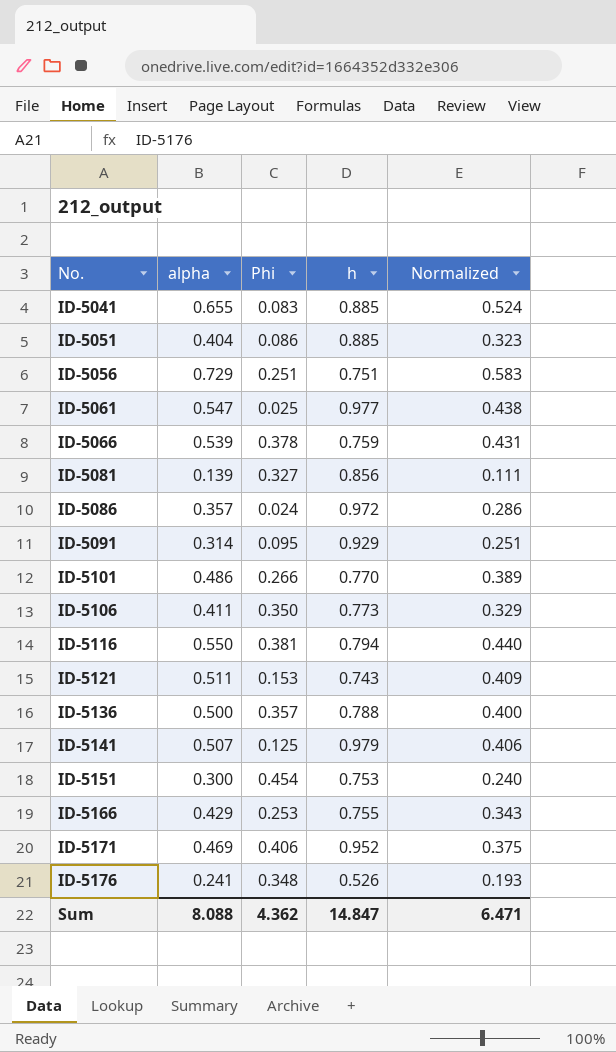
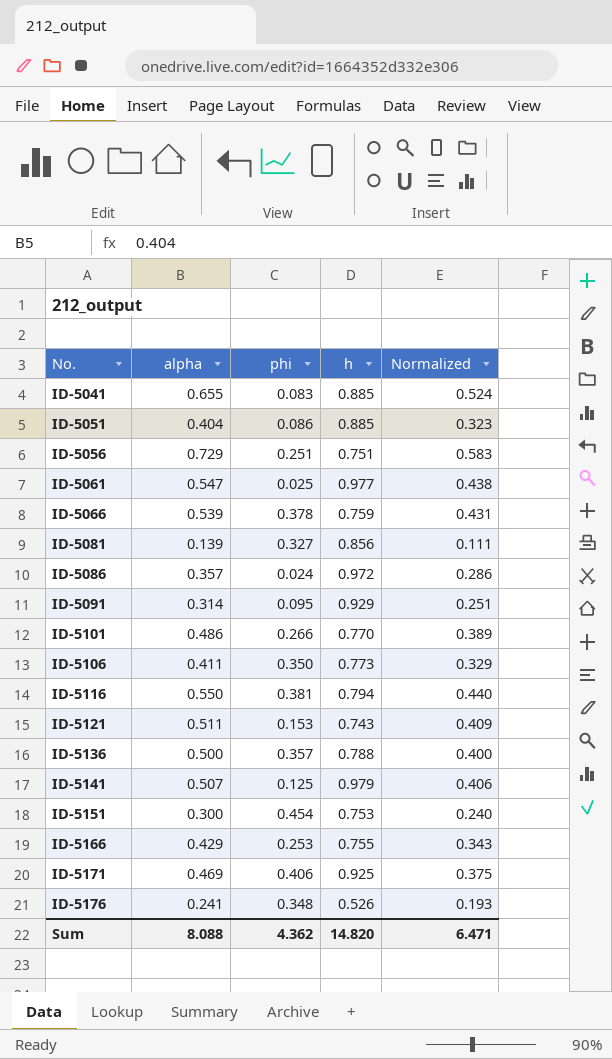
column name: Phi -> phi
ID-5171 | h: 0.952 -> 0.925
Sum | h: 14.847 -> 14.820

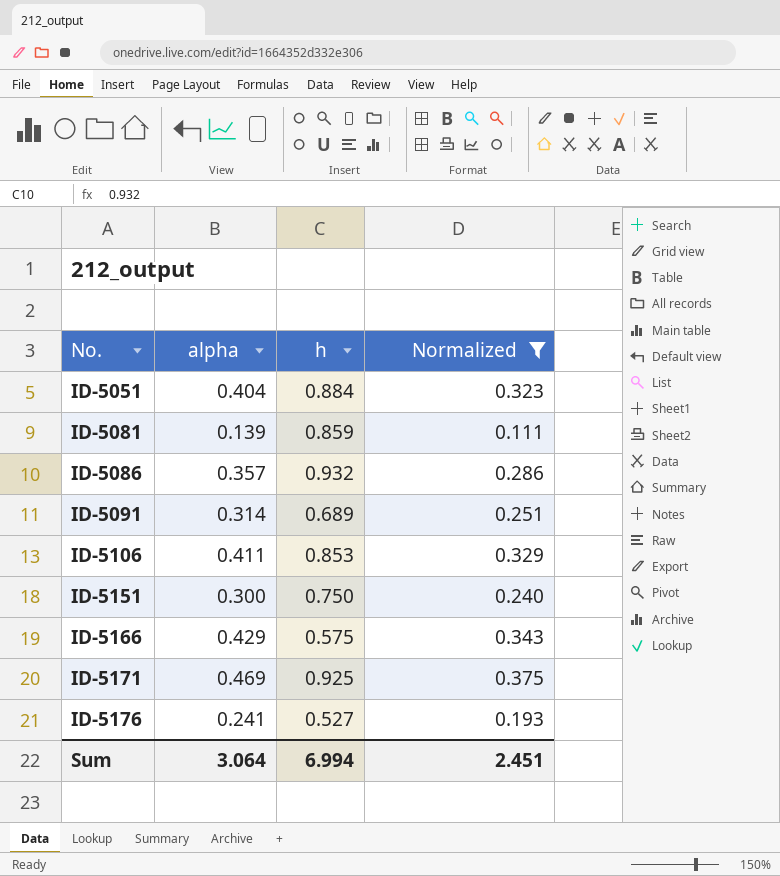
filter: none -> Normalized <= 0.375
column phi | position: 3 -> none
ID-5051 | h: 0.885 -> 0.884
ID-5081 | h: 0.856 -> 0.859
ID-5086 | h: 0.972 -> 0.932
ID-5091 | h: 0.929 -> 0.689
ID-5106 | h: 0.773 -> 0.853
ID-5151 | h: 0.753 -> 0.750
ID-5166 | h: 0.755 -> 0.575
ID-5176 | h: 0.526 -> 0.527
Sum | alpha: 8.088 -> 3.064
Sum | h: 14.820 -> 6.994
Sum | Normalized: 6.471 -> 2.451

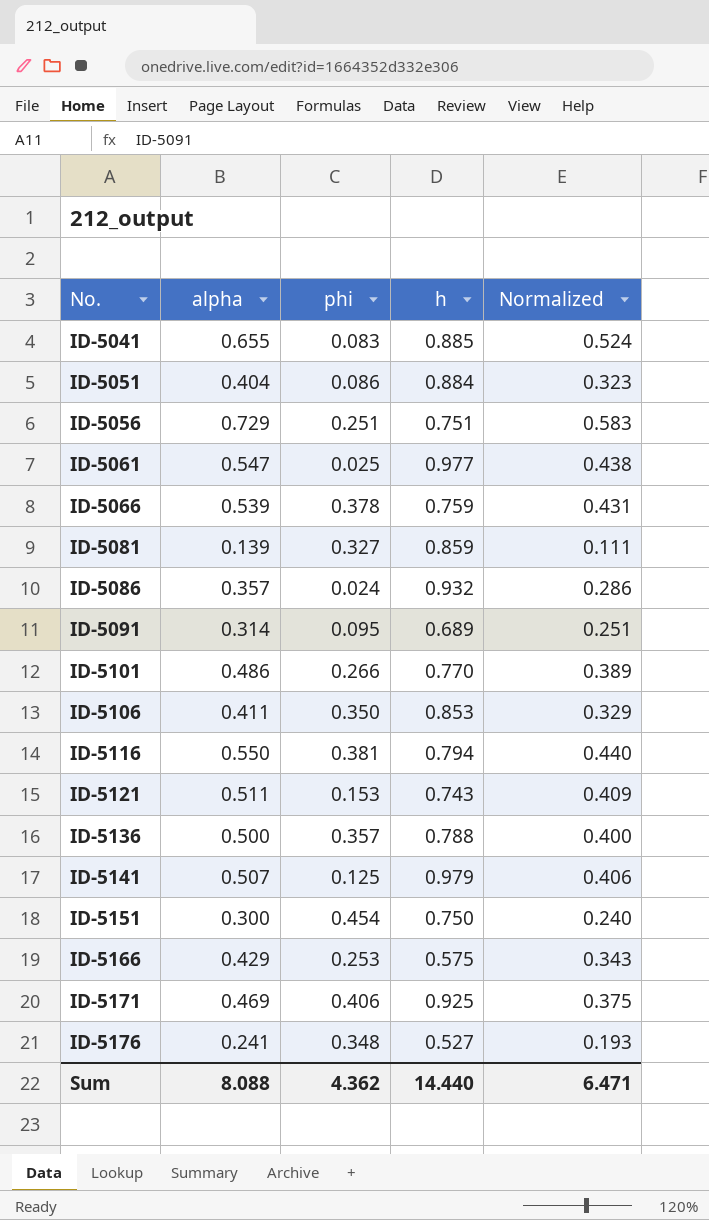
filter: Normalized <= 0.375 -> none
column phi | position: none -> 3
Sum | alpha: 3.064 -> 8.088
Sum | h: 6.994 -> 14.440
Sum | Normalized: 2.451 -> 6.471

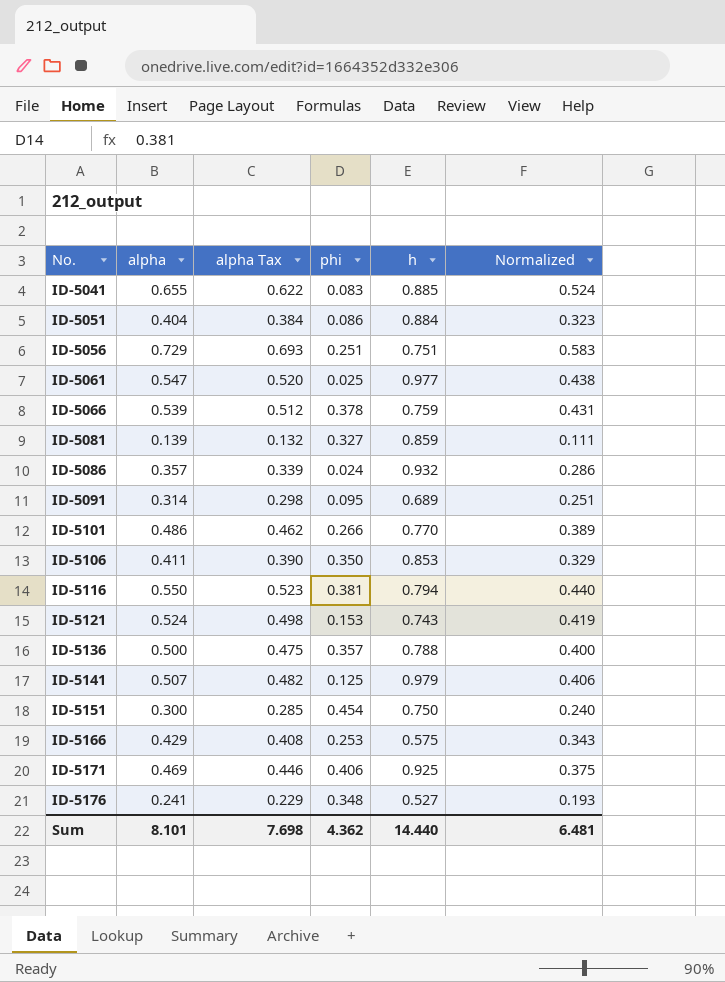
column alpha Tax | formula: none -> [alpha] * 0.95
ID-5121 | alpha: 0.511 -> 0.524
ID-5121 | Normalized: 0.409 -> 0.419
Sum | alpha: 8.088 -> 8.101
Sum | Normalized: 6.471 -> 6.481

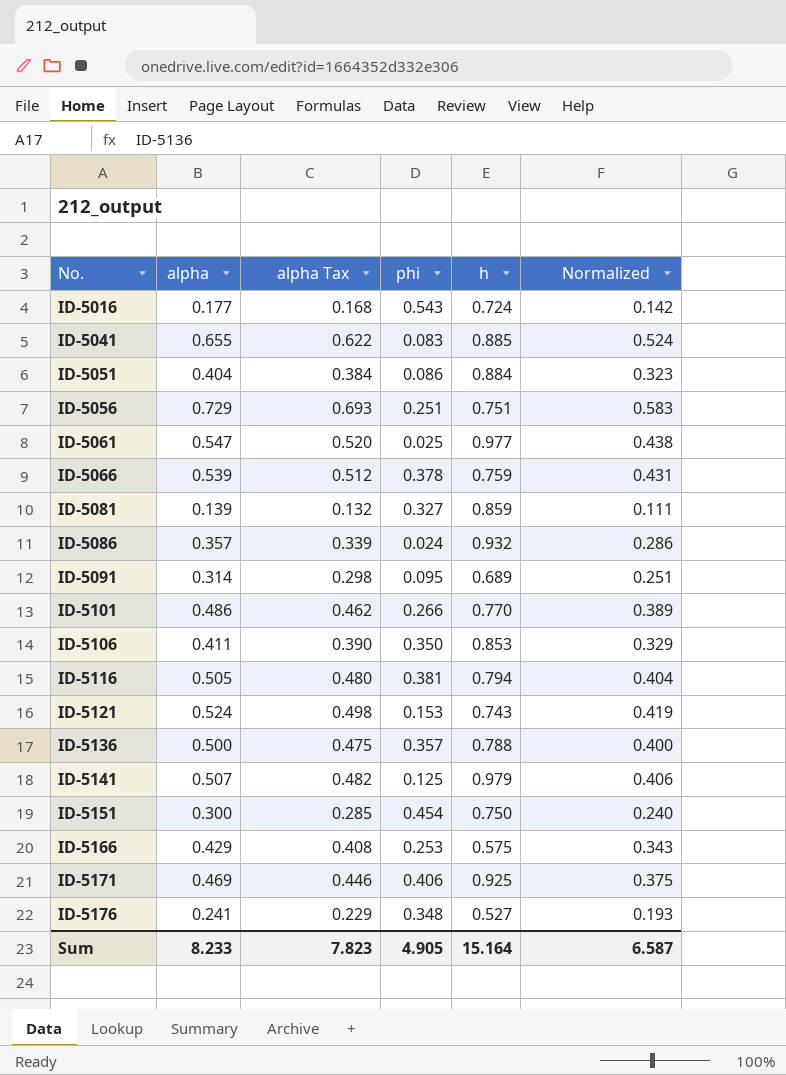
row ID-5016: none -> 0.177 | 0.168 | 0.543 | 0.724 | 0.142
ID-5116 | alpha: 0.550 -> 0.505
ID-5116 | alpha Tax: 0.523 -> 0.480
ID-5116 | Normalized: 0.440 -> 0.404
Sum | alpha: 8.101 -> 8.233
Sum | alpha Tax: 7.698 -> 7.823
Sum | phi: 4.362 -> 4.905
Sum | h: 14.440 -> 15.164
Sum | Normalized: 6.481 -> 6.587

